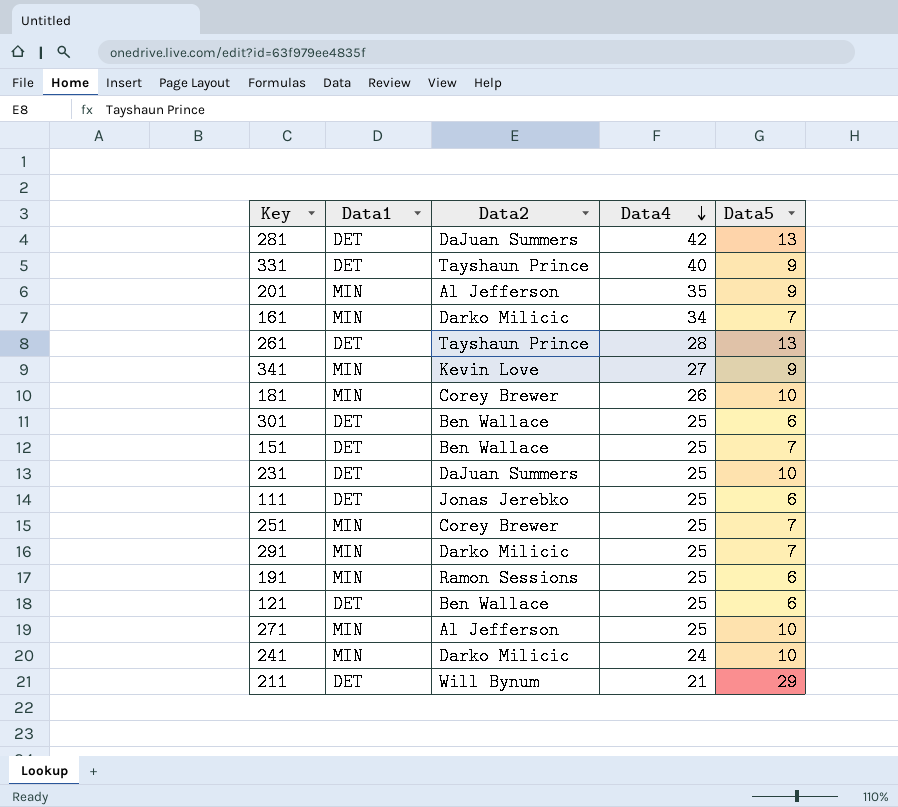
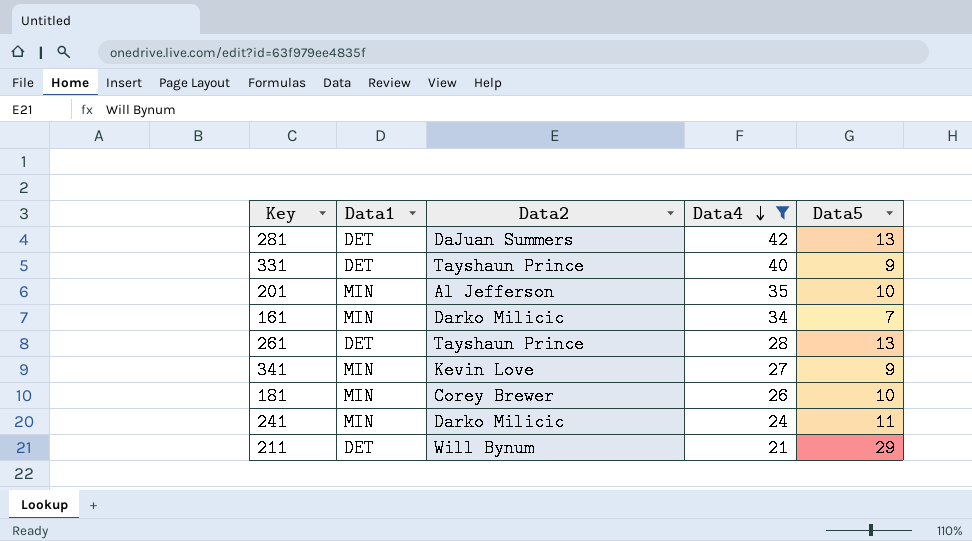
filter: none -> Data4 != 25
201 | Data5: 9 -> 10
241 | Data5: 10 -> 11

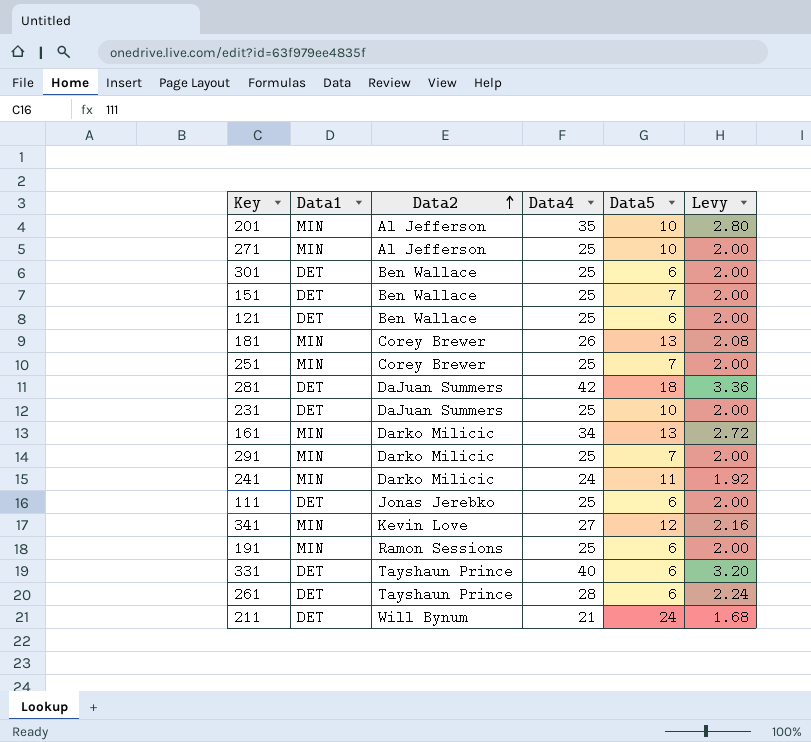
filter: Data4 != 25 -> none
row order: Data4 descending -> Data2 ascending
column Levy | formula: none -> [Data4] * 0.08
181 | Data5: 10 -> 13
281 | Data5: 13 -> 18
161 | Data5: 7 -> 13
341 | Data5: 9 -> 12
331 | Data5: 9 -> 6
261 | Data5: 13 -> 6
211 | Data5: 29 -> 24

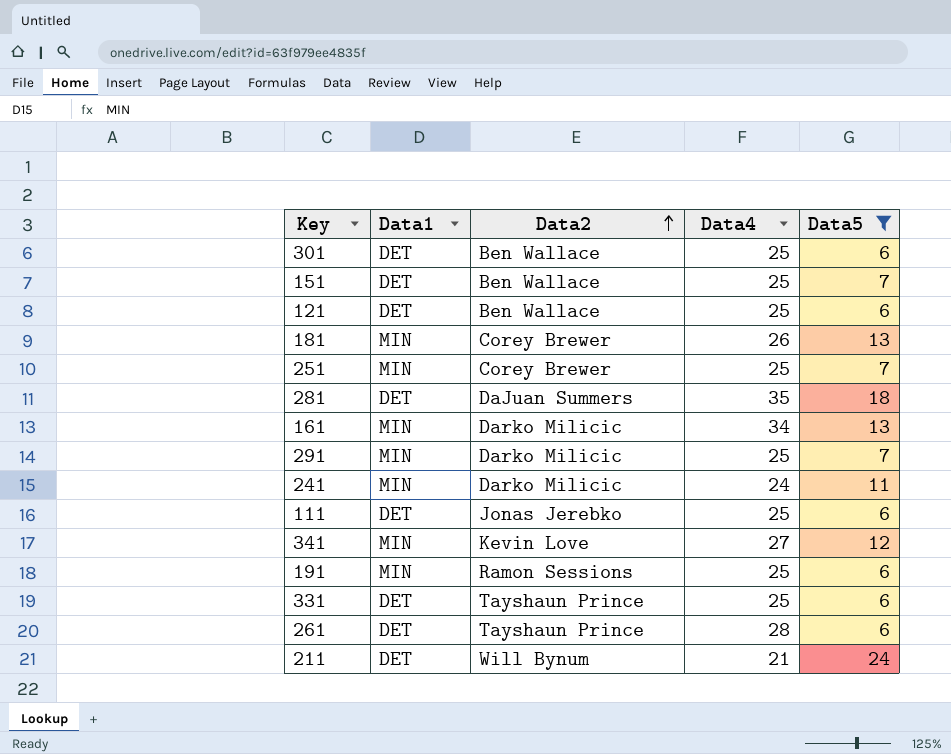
filter: none -> Data5 != 10
column Levy | formula: [Data4] * 0.08 -> none
281 | Data4: 42 -> 35
331 | Data4: 40 -> 25

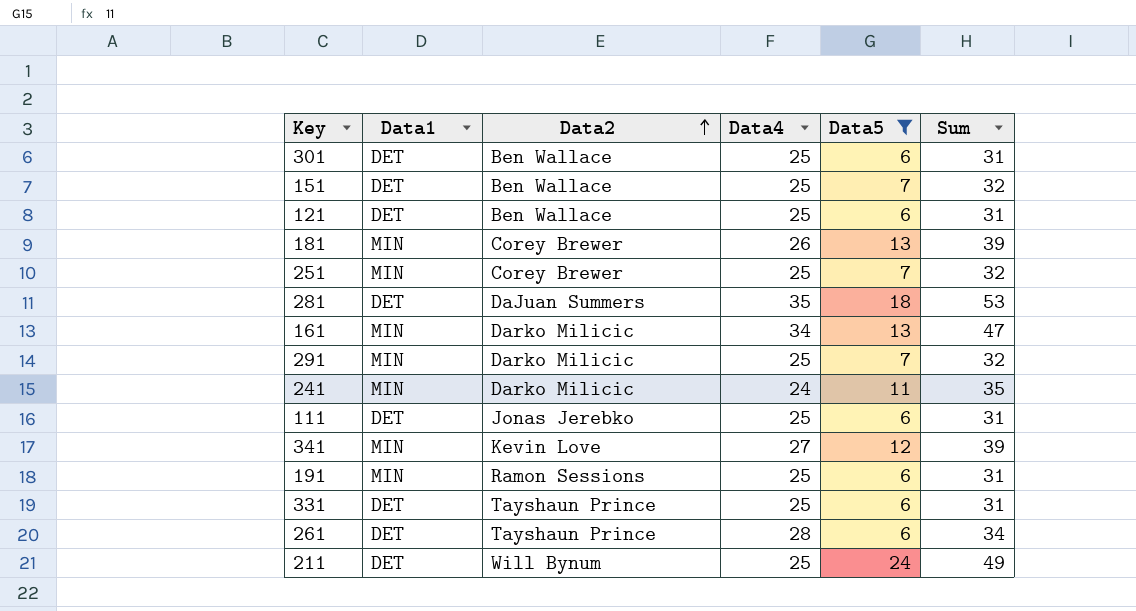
column Sum | formula: none -> [Data4] + [Data5]
211 | Data4: 21 -> 25

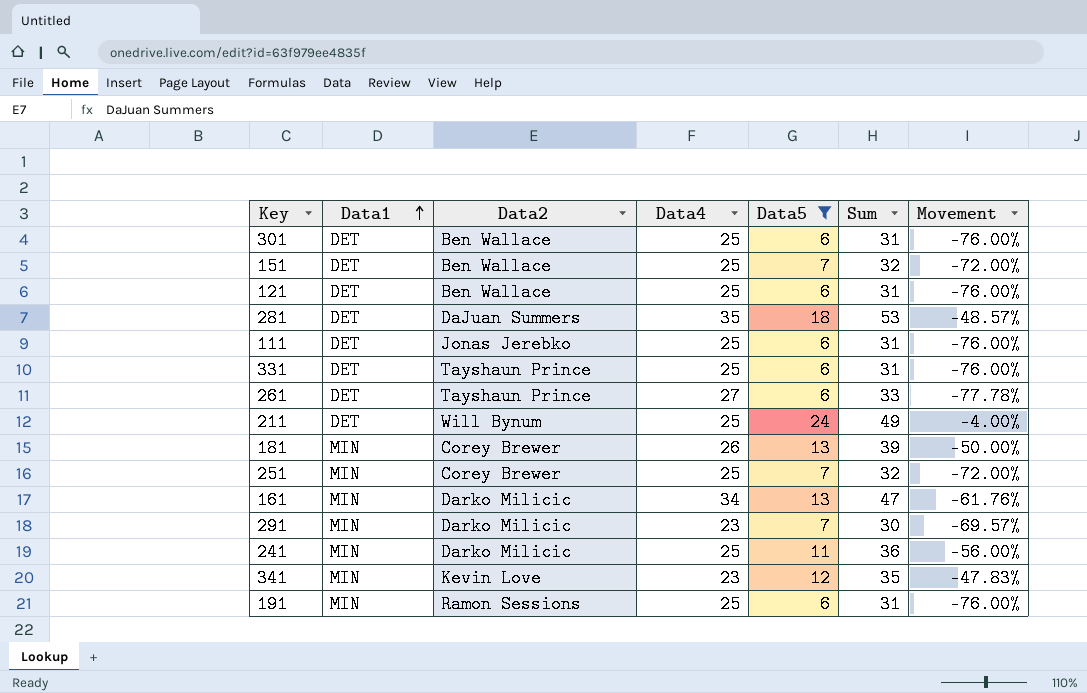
row order: Data2 ascending -> Data1 ascending
column Movement | formula: none -> ([Data5] - [Data4]) / [Data4]
261 | Data4: 28 -> 27
261 | Sum: 34 -> 33
291 | Data4: 25 -> 23
291 | Sum: 32 -> 30
241 | Data4: 24 -> 25
241 | Sum: 35 -> 36
341 | Data4: 27 -> 23
341 | Sum: 39 -> 35

